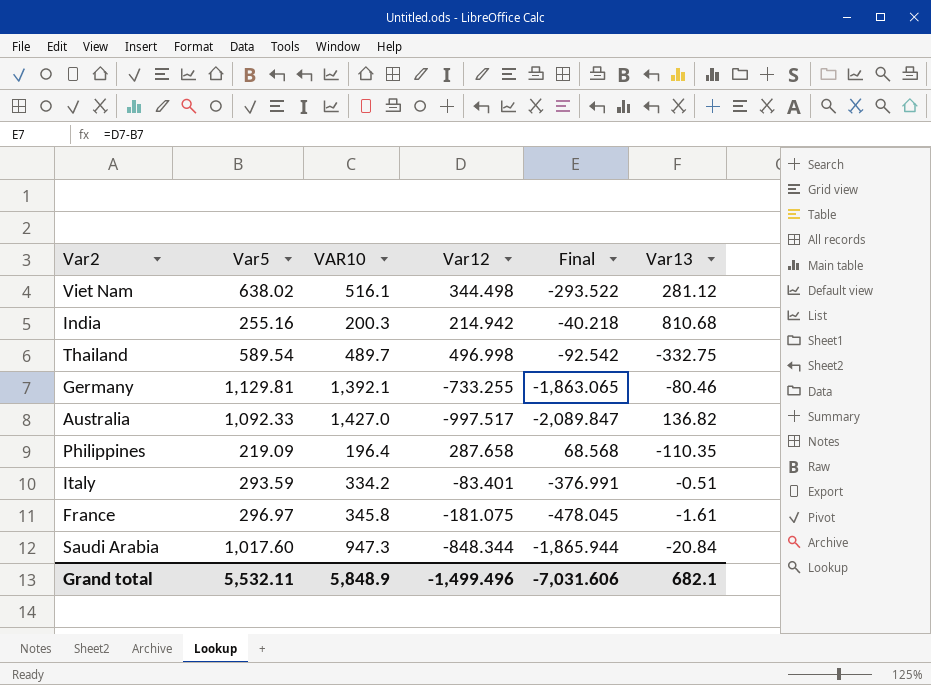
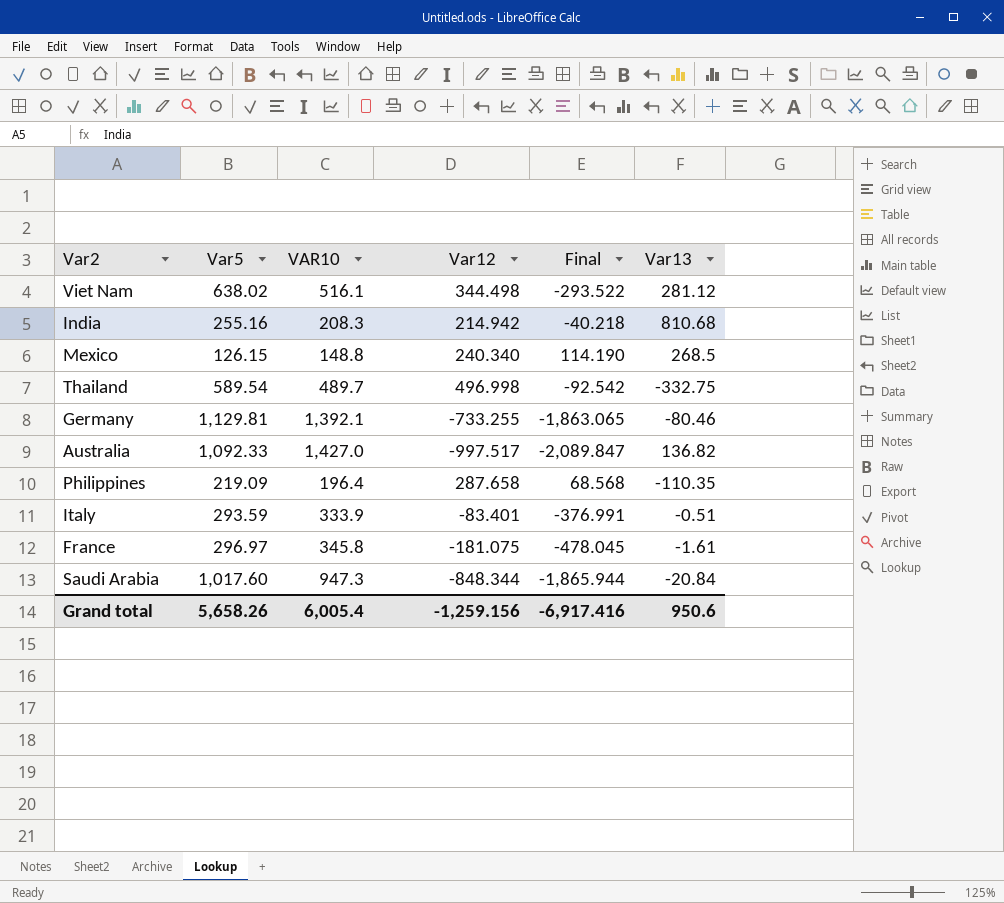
India | VAR10: 200.3 -> 208.3
row Mexico: none -> 126.15 | 148.8 | 240.340 | 114.190 | 268.5
Italy | VAR10: 334.2 -> 333.9
Grand total | Var5: 5,532.11 -> 5,658.26
Grand total | VAR10: 5,848.9 -> 6,005.4
Grand total | Var12: -1,499.496 -> -1,259.156
Grand total | Final: -7,031.606 -> -6,917.416
Grand total | Var13: 682.1 -> 950.6

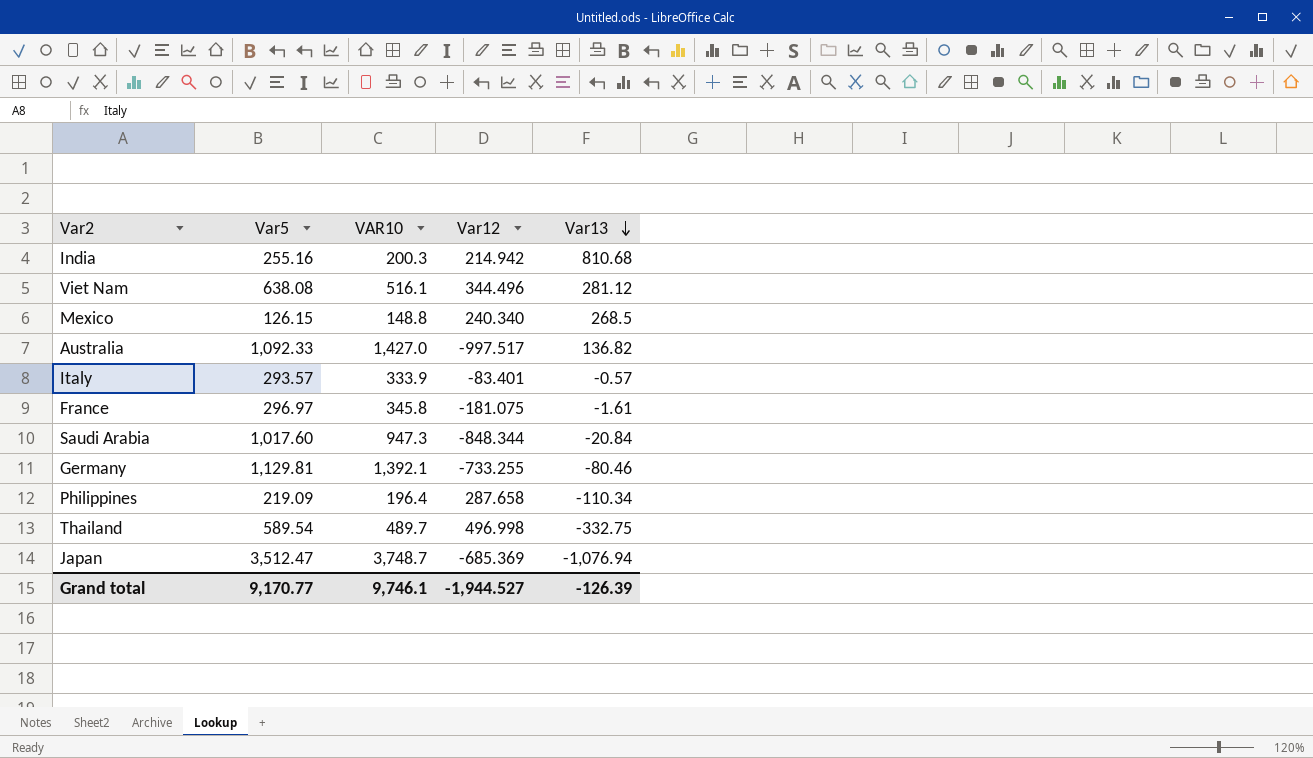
row order: none -> Var13 descending
column Final | formula: [Var12] - [Var5] -> none
India | VAR10: 208.3 -> 200.3
Viet Nam | Var5: 638.02 -> 638.08
Viet Nam | Var12: 344.498 -> 344.496
Italy | Var5: 293.59 -> 293.57
Italy | Var13: -0.51 -> -0.57
Philippines | Var13: -110.35 -> -110.34
row Japan: none -> 3,512.47 | 3,748.7 | -685.369 | -1,076.94
Grand total | Var5: 5,658.26 -> 9,170.77
Grand total | VAR10: 6,005.4 -> 9,746.1
Grand total | Var12: -1,259.156 -> -1,944.527
Grand total | Var13: 950.6 -> -126.39

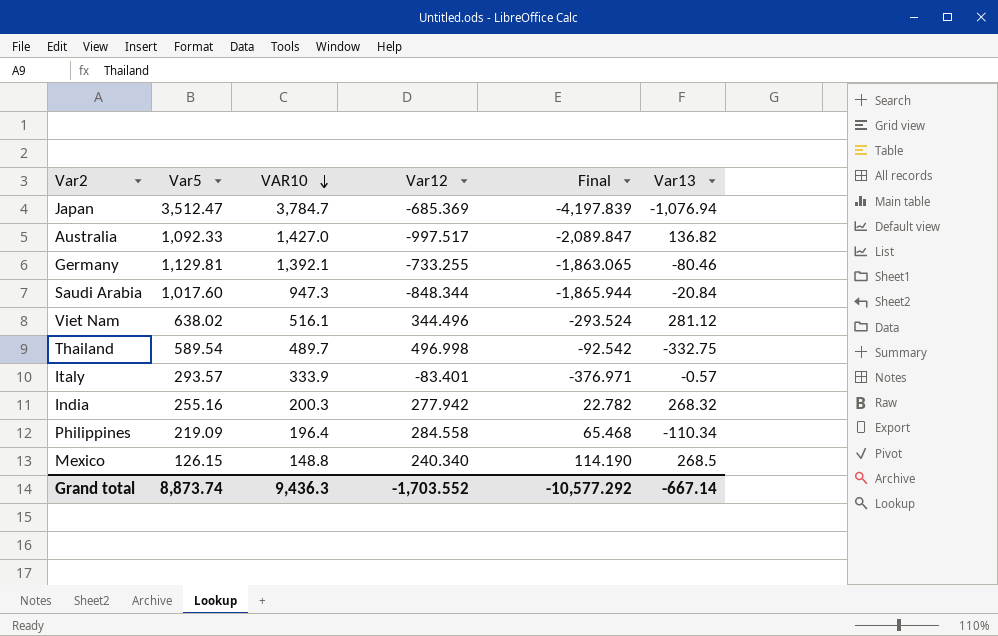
row order: Var13 descending -> VAR10 descending
column Final | formula: none -> [Var12] - [Var5]
row France: 296.97 | 345.8 | -181.075 | -1.61 -> none
Japan | VAR10: 3,748.7 -> 3,784.7
Viet Nam | Var5: 638.08 -> 638.02
India | Var12: 214.942 -> 277.942
India | Var13: 810.68 -> 268.32
Philippines | Var12: 287.658 -> 284.558
Grand total | Var5: 9,170.77 -> 8,873.74
Grand total | VAR10: 9,746.1 -> 9,436.3
Grand total | Var12: -1,944.527 -> -1,703.552
Grand total | Var13: -126.39 -> -667.14

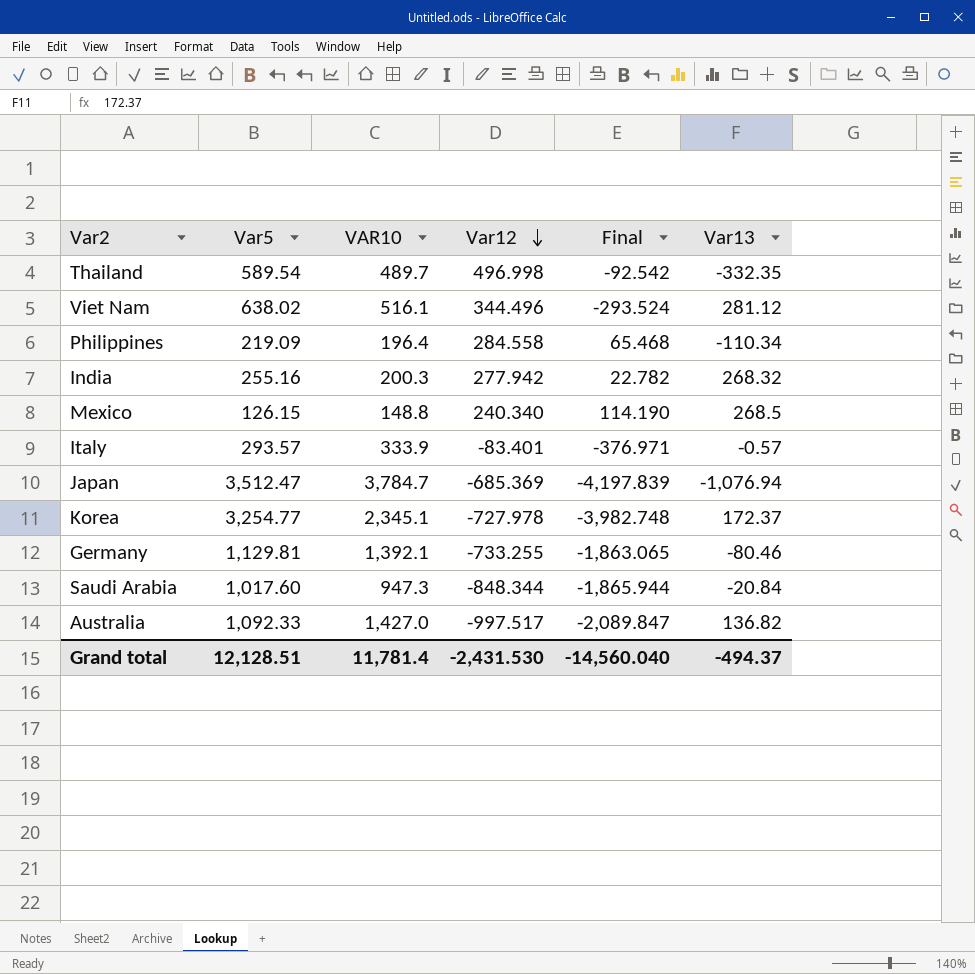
row order: VAR10 descending -> Var12 descending
Thailand | Var13: -332.75 -> -332.35
row Korea: none -> 3,254.77 | 2,345.1 | -727.978 | -3,982.748 | 172.37
Grand total | Var5: 8,873.74 -> 12,128.51
Grand total | VAR10: 9,436.3 -> 11,781.4
Grand total | Var12: -1,703.552 -> -2,431.530
Grand total | Final: -10,577.292 -> -14,560.040
Grand total | Var13: -667.14 -> -494.37

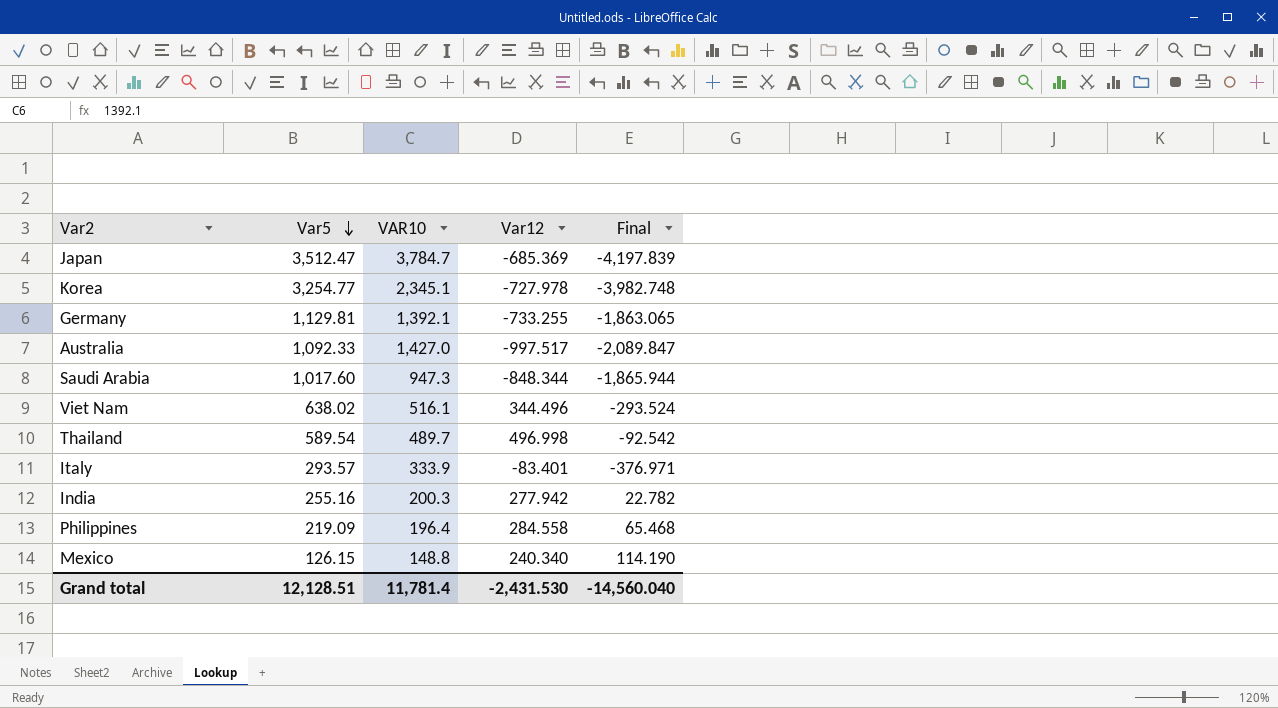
row order: Var12 descending -> Var5 descending
column Var13 | position: 6 -> none

